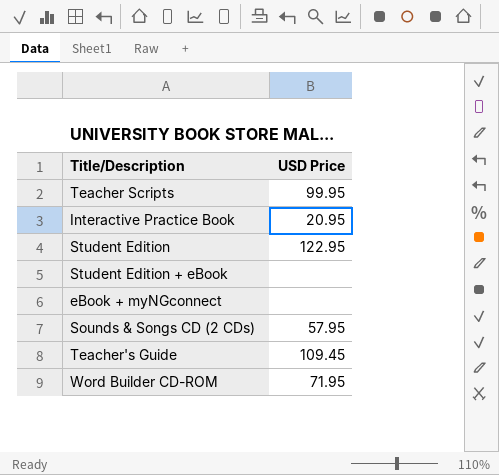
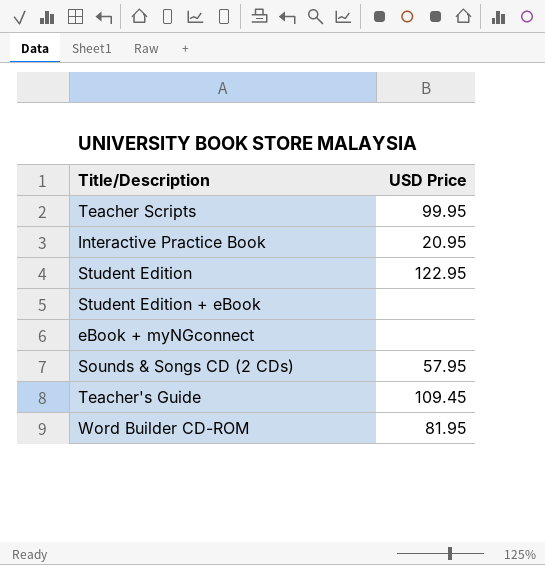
Word Builder CD-ROM | USD Price: 71.95 -> 81.95

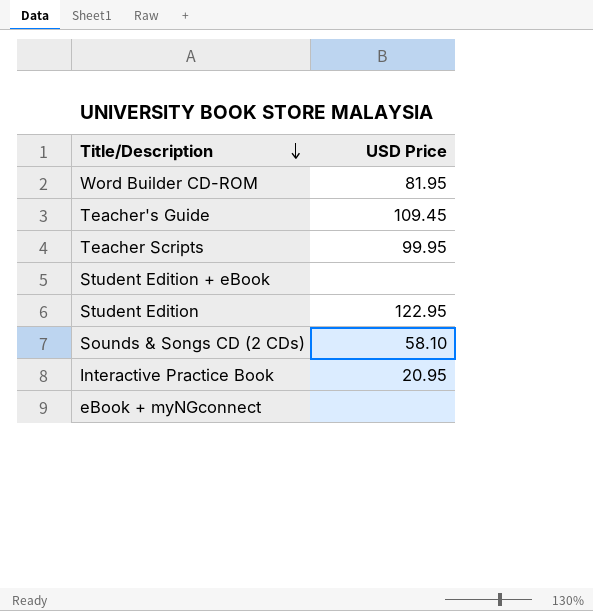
row order: none -> Title/Description descending
Sounds & Songs CD (2 CDs) | USD Price: 57.95 -> 58.10

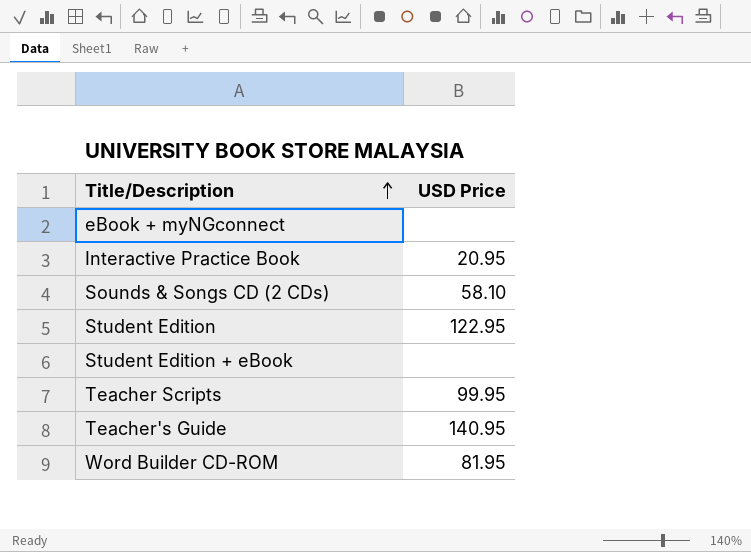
row order: Title/Description descending -> Title/Description ascending
Teacher's Guide | USD Price: 109.45 -> 140.95

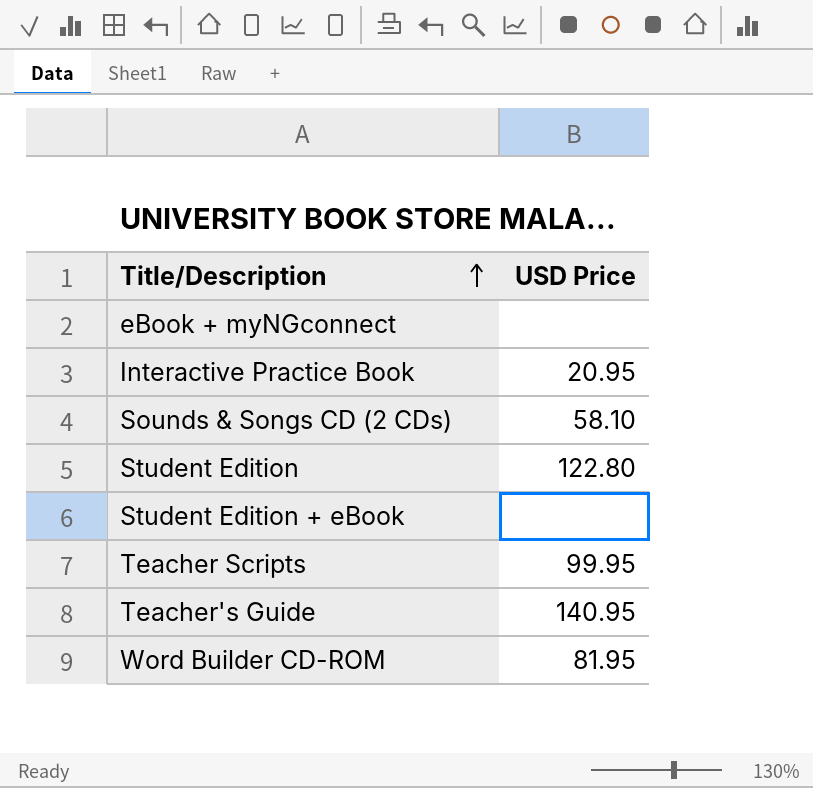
Student Edition | USD Price: 122.95 -> 122.80

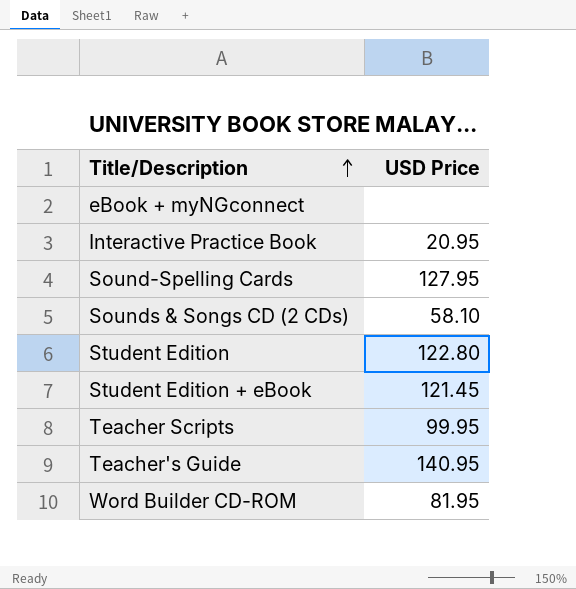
row Sound-Spelling Cards: none -> 127.95
Student Edition + eBook | USD Price: none -> 121.45

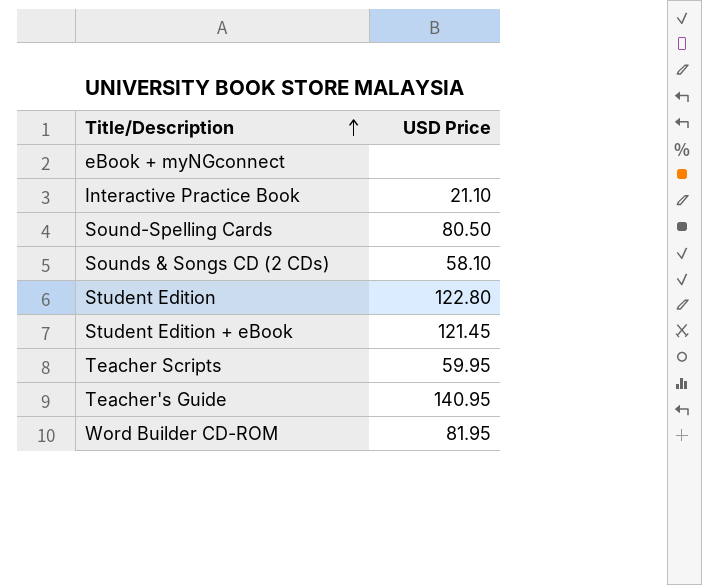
Interactive Practice Book | USD Price: 20.95 -> 21.10
Sound-Spelling Cards | USD Price: 127.95 -> 80.50
Teacher Scripts | USD Price: 99.95 -> 59.95

